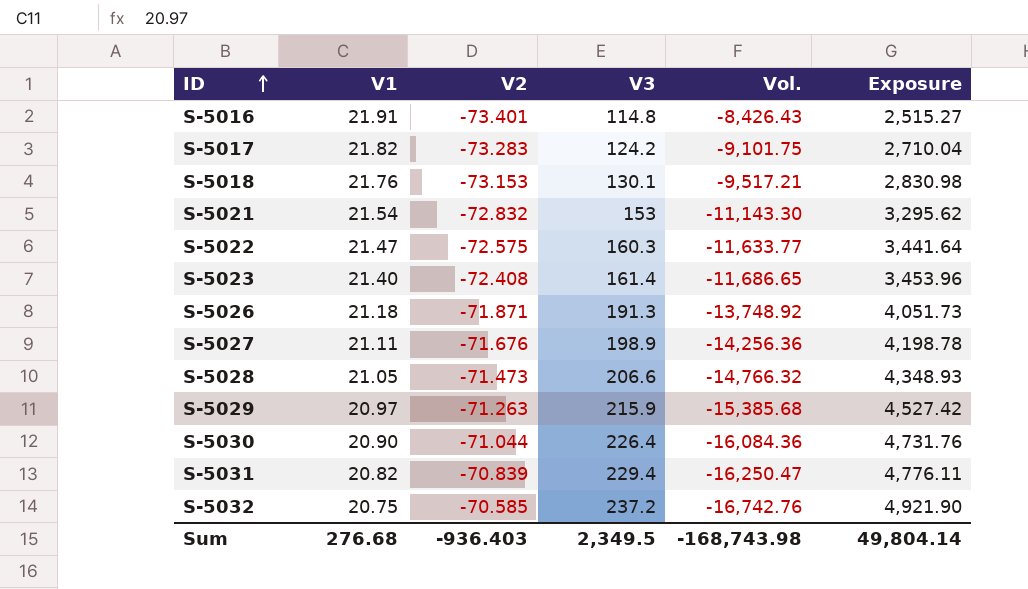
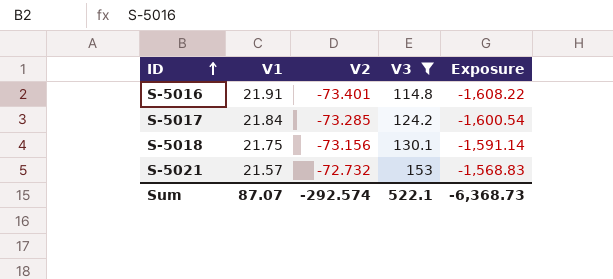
filter: none -> V3 <= 153
column Vol. | formula: [V2] * [V3] -> none
column Exposure | formula: [V1] * [V3] -> [V1] * [V2]
S-5017 | V1: 21.82 -> 21.84
S-5017 | V2: -73.283 -> -73.285
S-5018 | V1: 21.76 -> 21.75
S-5018 | V2: -73.153 -> -73.156
S-5021 | V1: 21.54 -> 21.57
S-5021 | V2: -72.832 -> -72.732
Sum | V1: 276.68 -> 87.07
Sum | V2: -936.403 -> -292.574
Sum | V3: 2,349.5 -> 522.1
Sum | Exposure: 49,804.14 -> -6,368.73

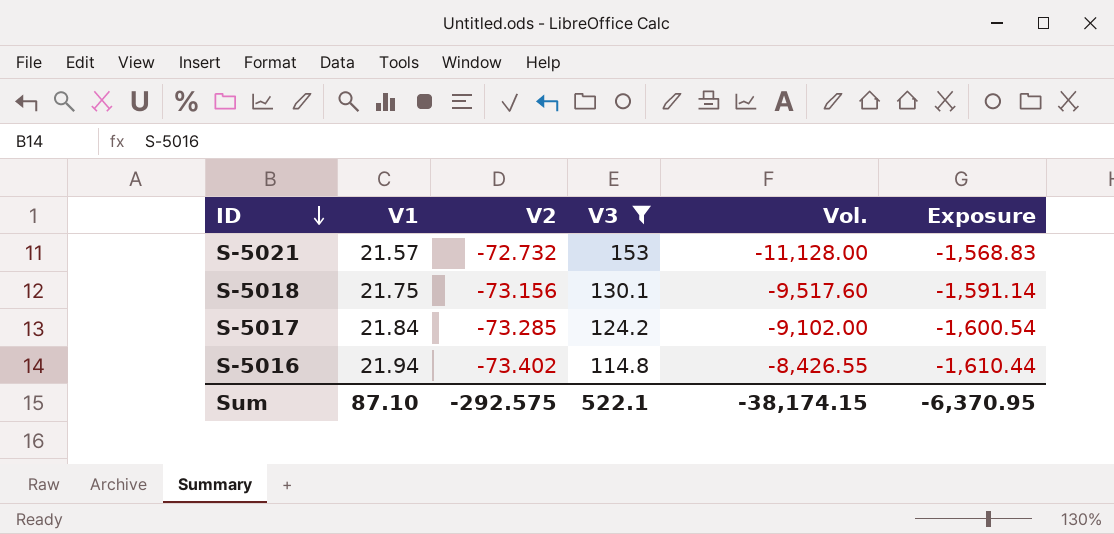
row order: ID ascending -> ID descending
column Vol. | formula: none -> [V2] * [V3]
S-5016 | V1: 21.91 -> 21.94
S-5016 | V2: -73.401 -> -73.402
S-5016 | Exposure: -1,608.22 -> -1,610.44
Sum | V1: 87.07 -> 87.10
Sum | V2: -292.574 -> -292.575
Sum | Exposure: -6,368.73 -> -6,370.95

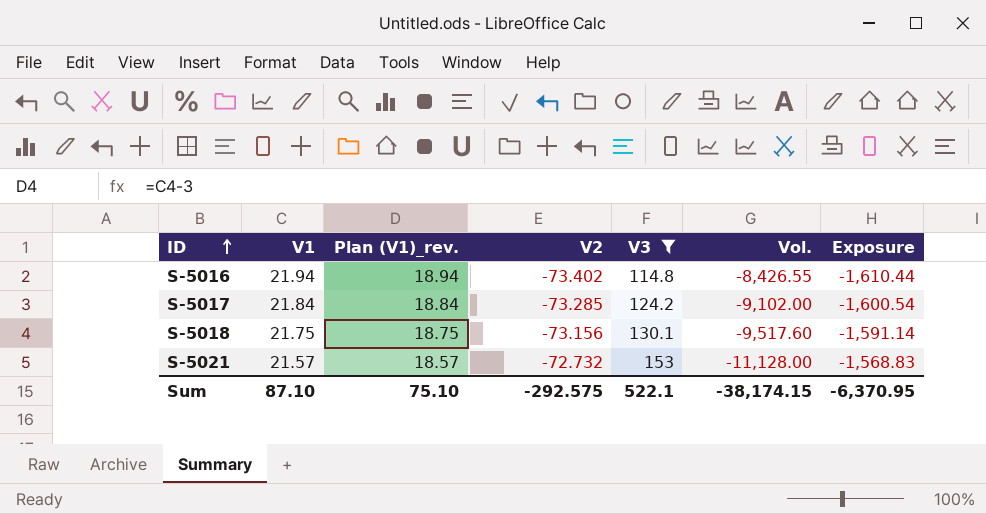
row order: ID descending -> ID ascending
column Plan (V1)_rev. | formula: none -> [V1] - 3

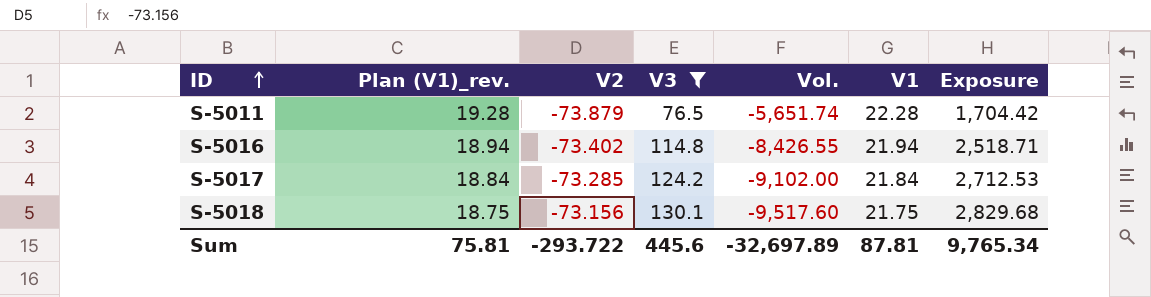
column V1 | position: 2 -> 6
column Exposure | formula: [V1] * [V2] -> [V3] * [V1]
row S-5021: 21.57 | 18.57 | -72.732 | 153 | -11,128.00 | -1,568.83 -> none
row S-5011: none -> 19.28 | -73.879 | 76.5 | -5,651.74 | 22.28 | 1,704.42
Sum | Plan (V1)_rev.: 75.10 -> 75.81
Sum | V2: -292.575 -> -293.722
Sum | V3: 522.1 -> 445.6
Sum | Vol.: -38,174.15 -> -32,697.89
Sum | V1: 87.10 -> 87.81
Sum | Exposure: -6,370.95 -> 9,765.34

